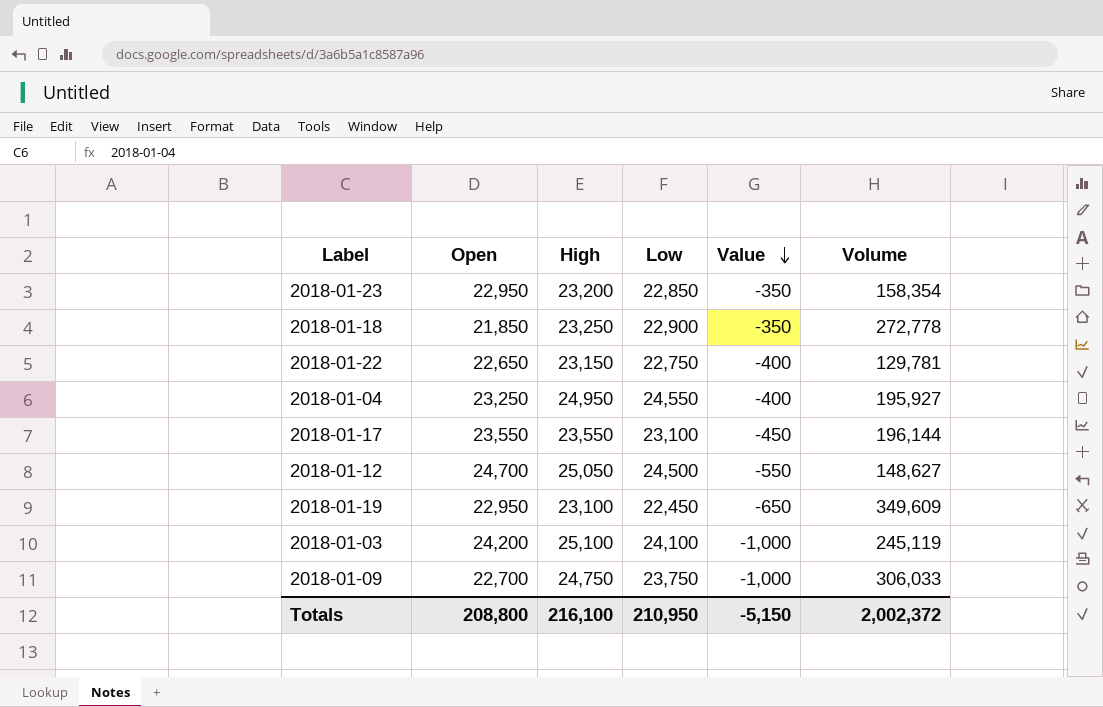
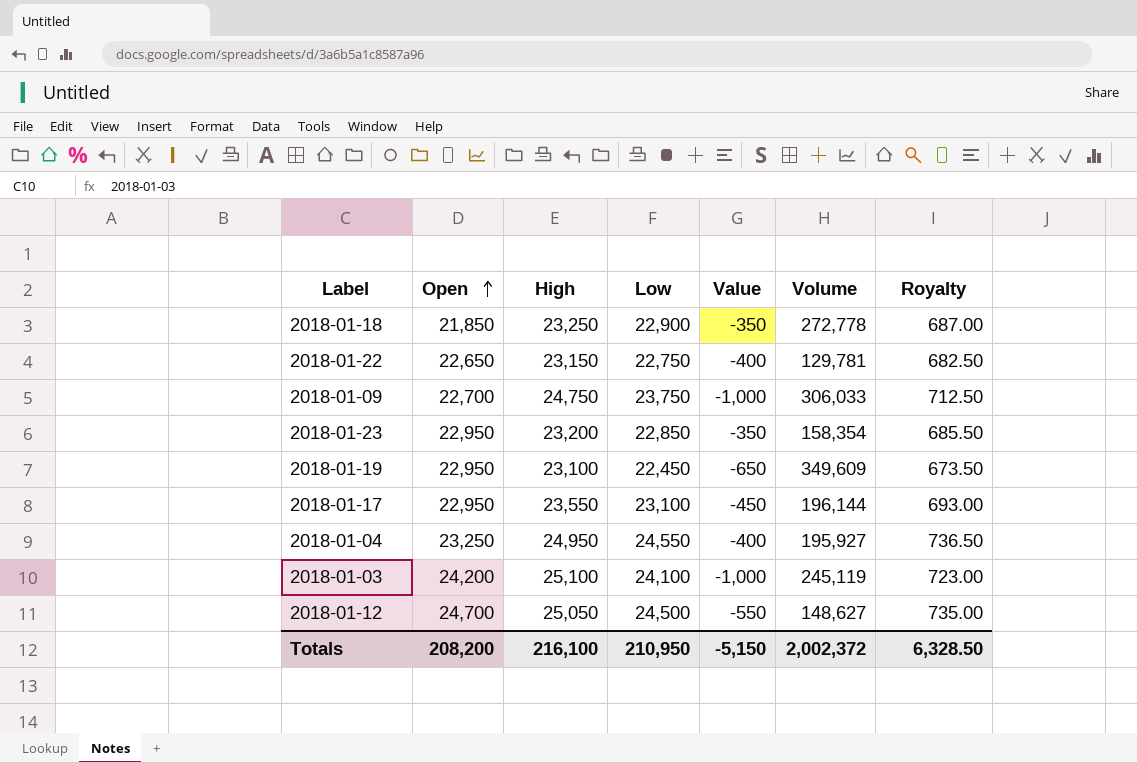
row order: Value descending -> Open ascending
column Royalty | formula: none -> [Low] * 0.03
2018-01-17 | Open: 23,550 -> 22,950
Totals | Open: 208,800 -> 208,200

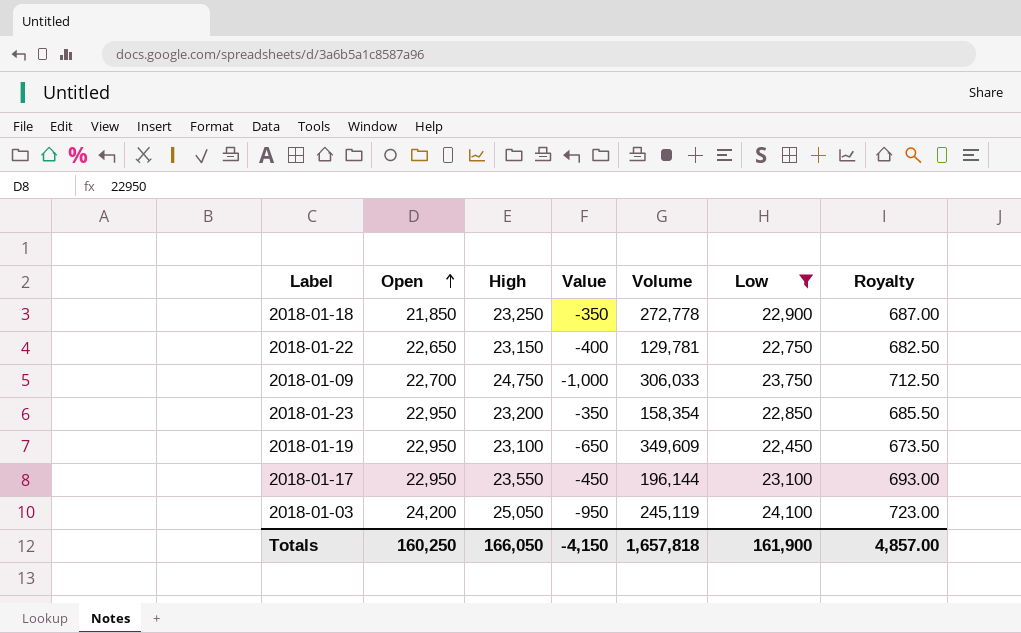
filter: none -> Low <= 24,100
column Low | position: 4 -> 6
2018-01-03 | High: 25,100 -> 25,050
2018-01-03 | Value: -1,000 -> -950
Totals | Open: 208,200 -> 160,250
Totals | High: 216,100 -> 166,050
Totals | Value: -5,150 -> -4,150
Totals | Volume: 2,002,372 -> 1,657,818
Totals | Low: 210,950 -> 161,900
Totals | Royalty: 6,328.50 -> 4,857.00

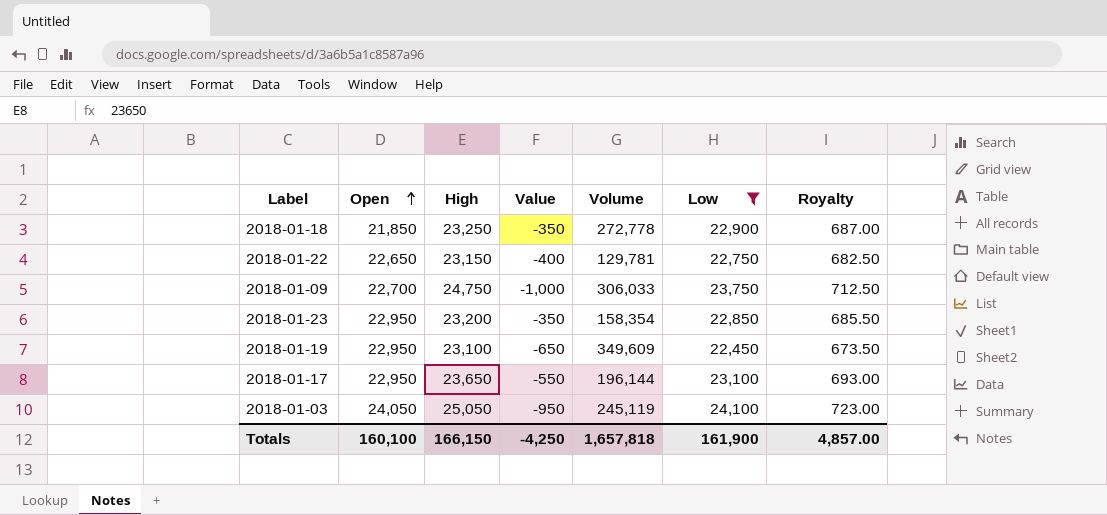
2018-01-17 | High: 23,550 -> 23,650
2018-01-17 | Value: -450 -> -550
2018-01-03 | Open: 24,200 -> 24,050
Totals | Open: 160,250 -> 160,100
Totals | High: 166,050 -> 166,150
Totals | Value: -4,150 -> -4,250

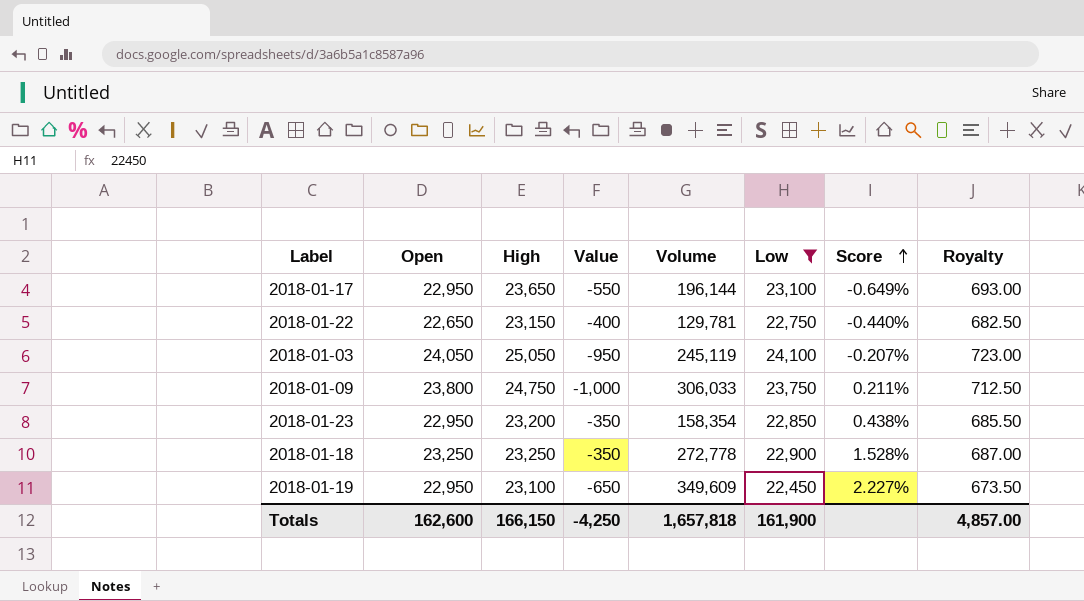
row order: Open ascending -> Score ascending
column Score | formula: none -> ([Open] - [Low]) / [Low]
2018-01-09 | Open: 22,700 -> 23,800
2018-01-18 | Open: 21,850 -> 23,250
Totals | Open: 160,100 -> 162,600

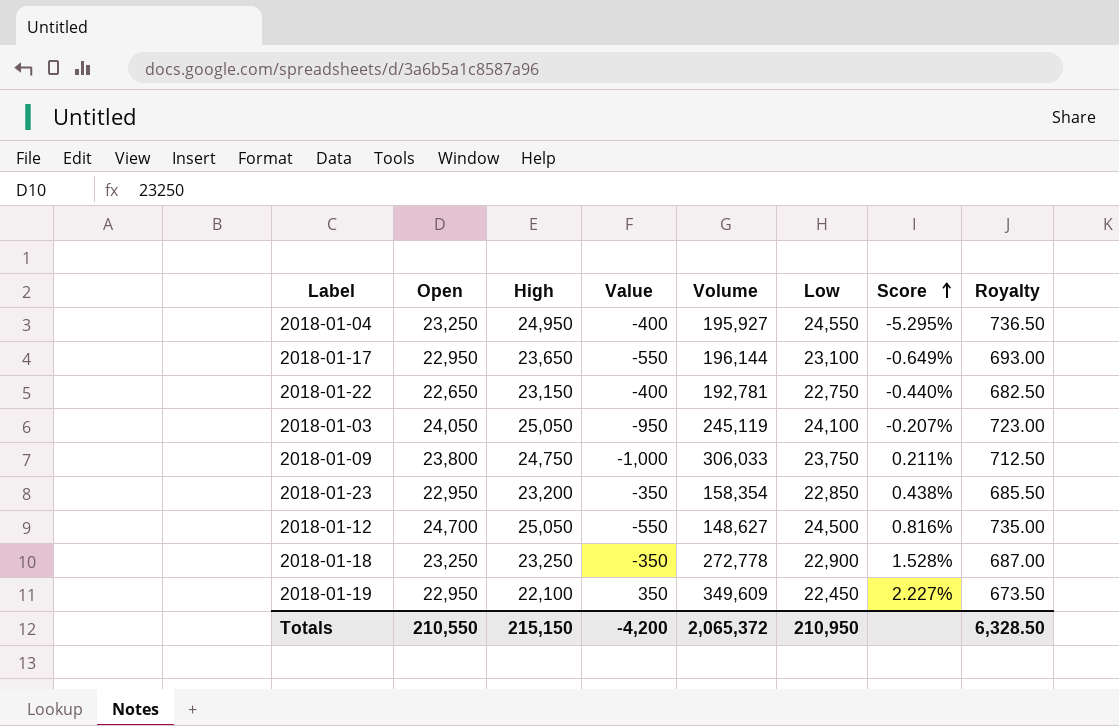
filter: Low <= 24,100 -> none
2018-01-22 | Volume: 129,781 -> 192,781
2018-01-19 | High: 23,100 -> 22,100
2018-01-19 | Value: -650 -> 350
Totals | Open: 162,600 -> 210,550
Totals | High: 166,150 -> 215,150
Totals | Value: -4,250 -> -4,200
Totals | Volume: 1,657,818 -> 2,065,372
Totals | Low: 161,900 -> 210,950
Totals | Royalty: 4,857.00 -> 6,328.50

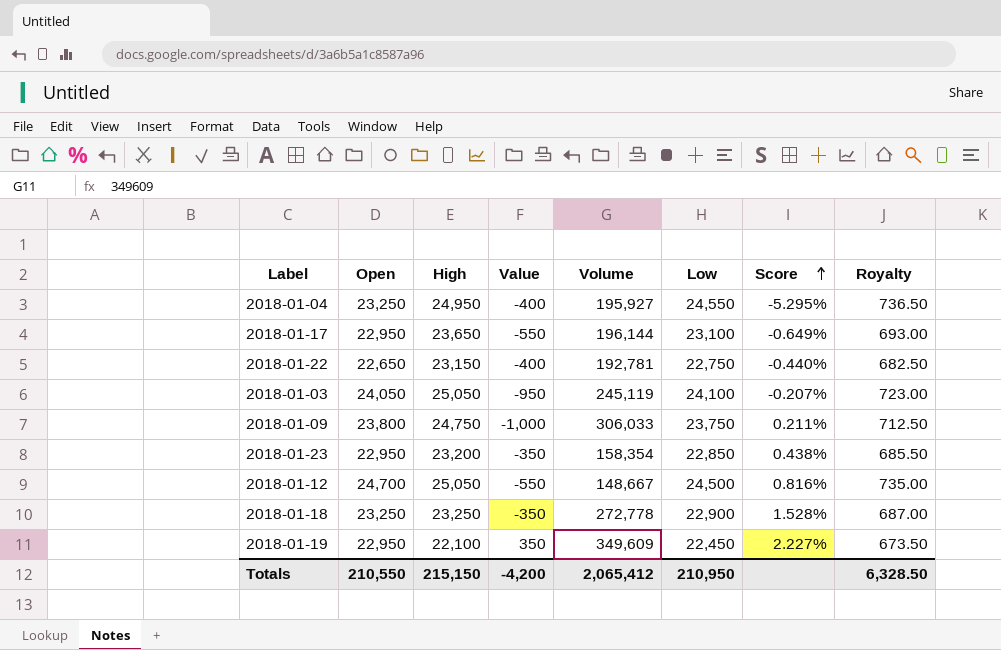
2018-01-12 | Volume: 148,627 -> 148,667
Totals | Volume: 2,065,372 -> 2,065,412

